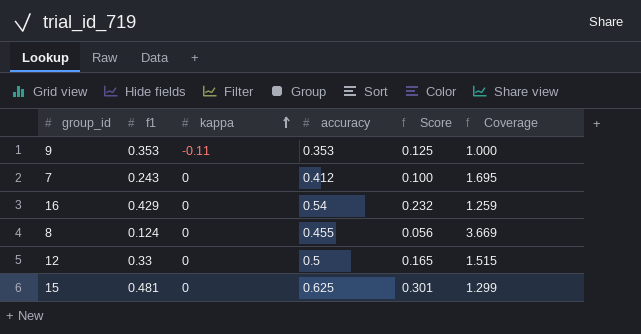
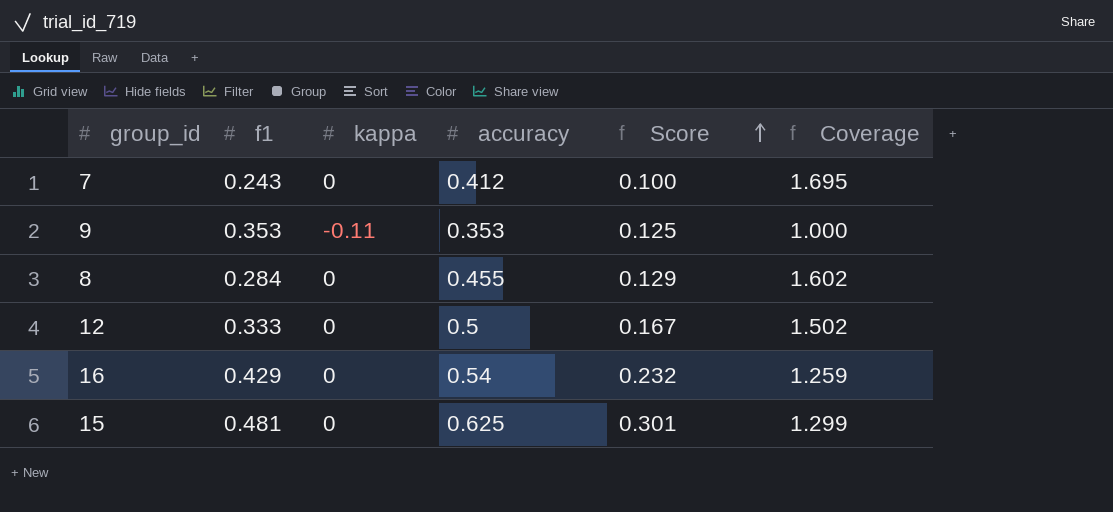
row order: kappa ascending -> Score ascending
8 | f1: 0.124 -> 0.284
8 | Score: 0.056 -> 0.129
8 | Coverage: 3.669 -> 1.602
12 | f1: 0.33 -> 0.333
12 | Score: 0.165 -> 0.167
12 | Coverage: 1.515 -> 1.502

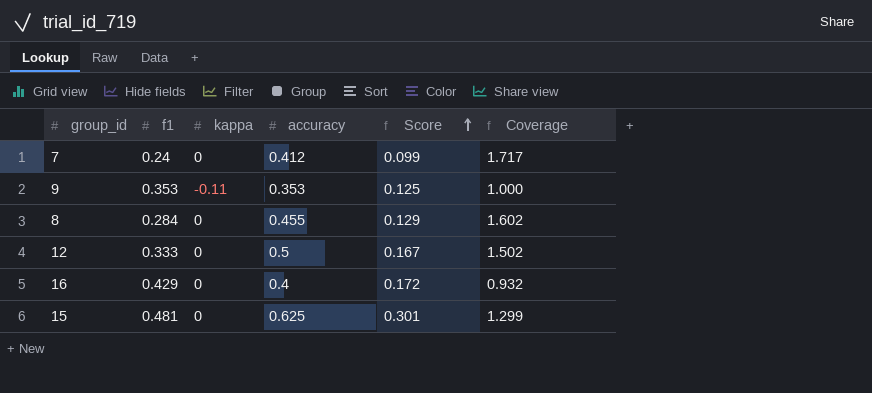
7 | f1: 0.243 -> 0.24
7 | Score: 0.100 -> 0.099
7 | Coverage: 1.695 -> 1.717
16 | accuracy: 0.54 -> 0.4
16 | Score: 0.232 -> 0.172
16 | Coverage: 1.259 -> 0.932

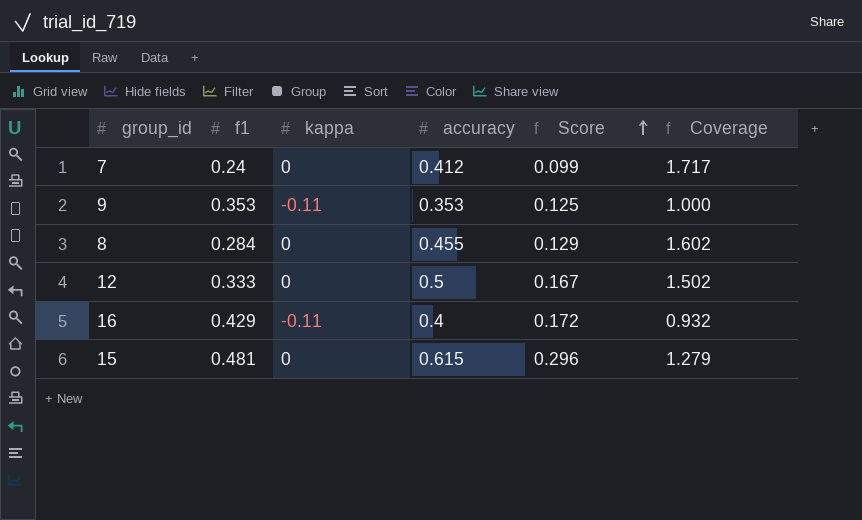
16 | kappa: 0 -> -0.11
15 | accuracy: 0.625 -> 0.615
15 | Score: 0.301 -> 0.296
15 | Coverage: 1.299 -> 1.279

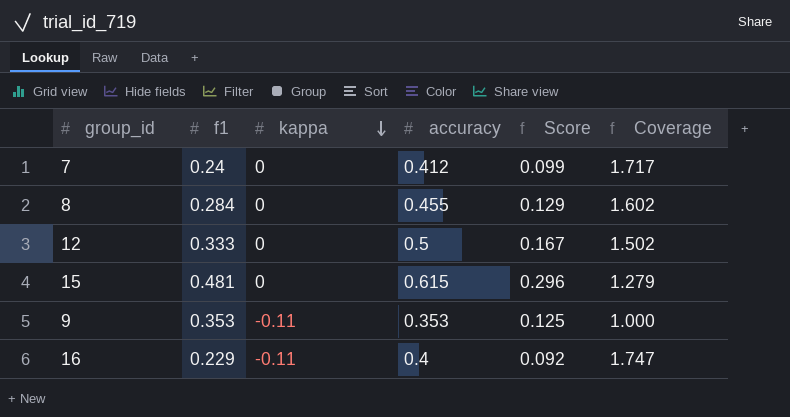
row order: Score ascending -> kappa descending
16 | f1: 0.429 -> 0.229
16 | Score: 0.172 -> 0.092
16 | Coverage: 0.932 -> 1.747

